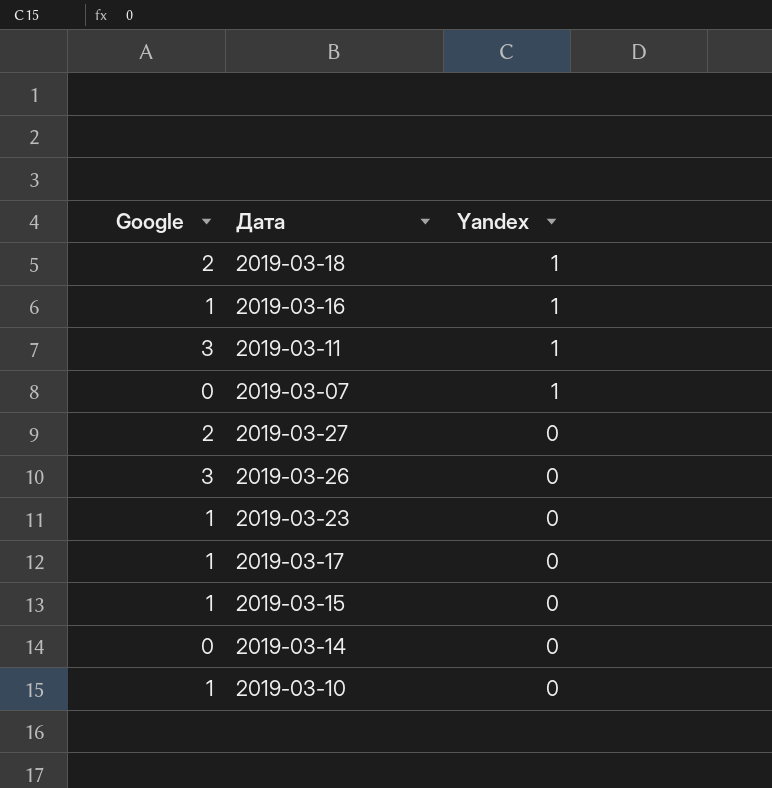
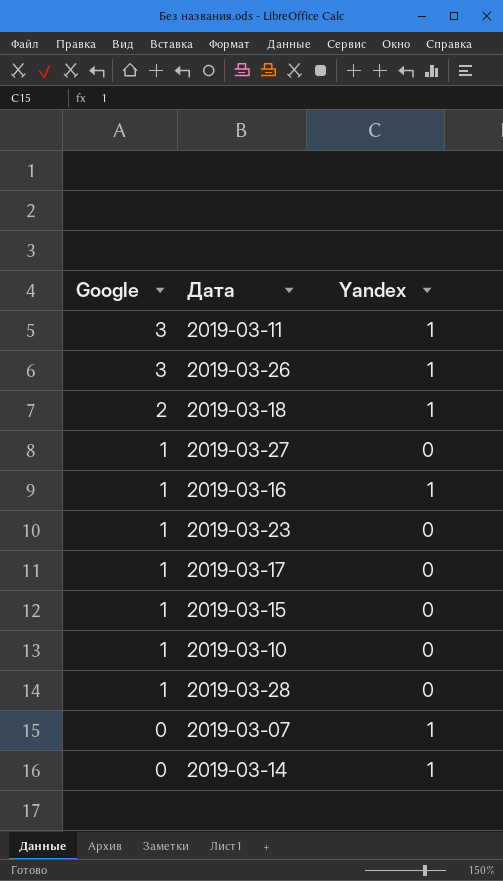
row order: Yandex descending -> Google descending
2019-03-26 | Yandex: 0 -> 1
2019-03-27 | Google: 2 -> 1
row 2019-03-28: none -> 1 | 0
2019-03-14 | Yandex: 0 -> 1

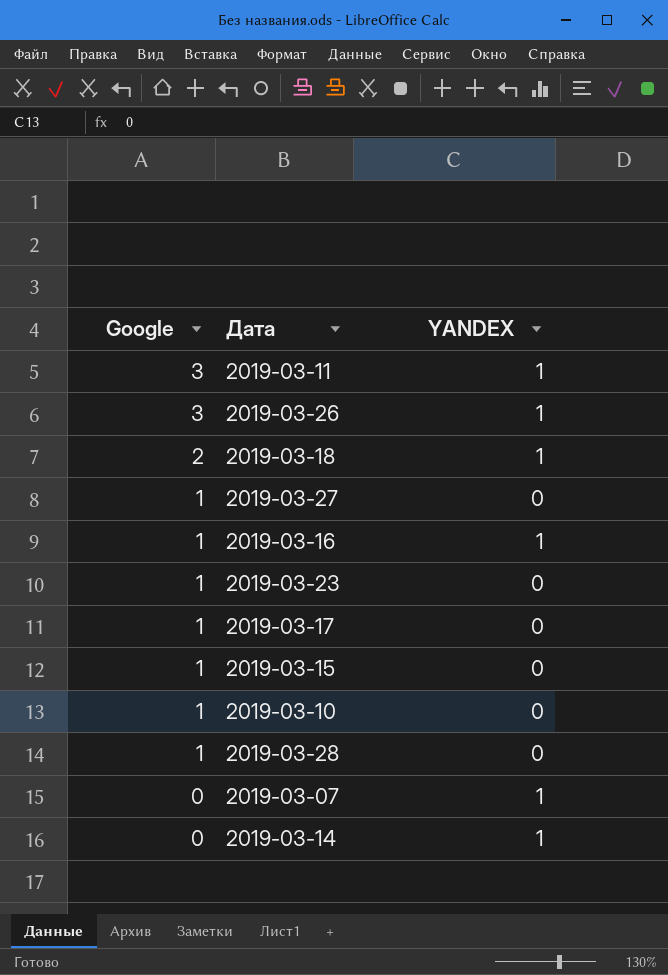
column name: Yandex -> YANDEX

